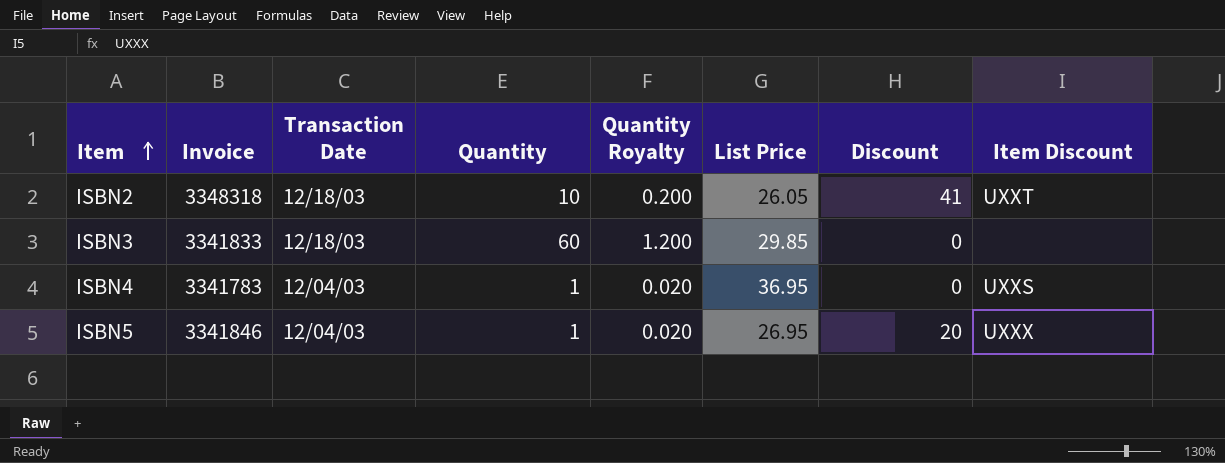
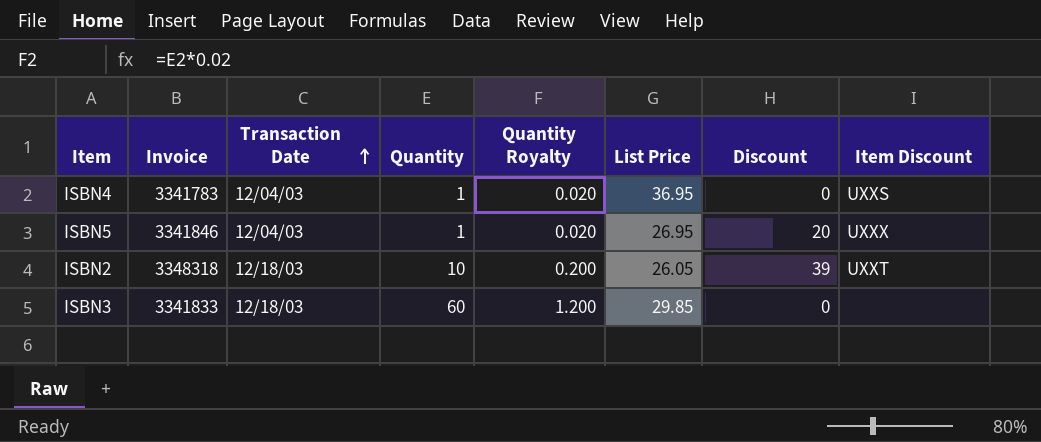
row order: Item ascending -> Transaction Date ascending
ISBN2 | Discount: 41 -> 39

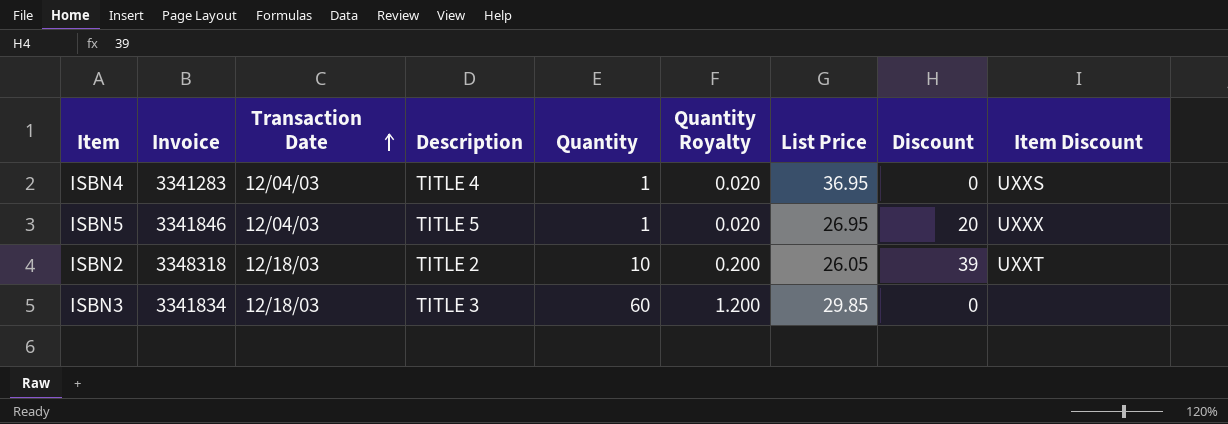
column Description | position: none -> 4
ISBN4 | Invoice: 3341783 -> 3341283
ISBN3 | Invoice: 3341833 -> 3341834

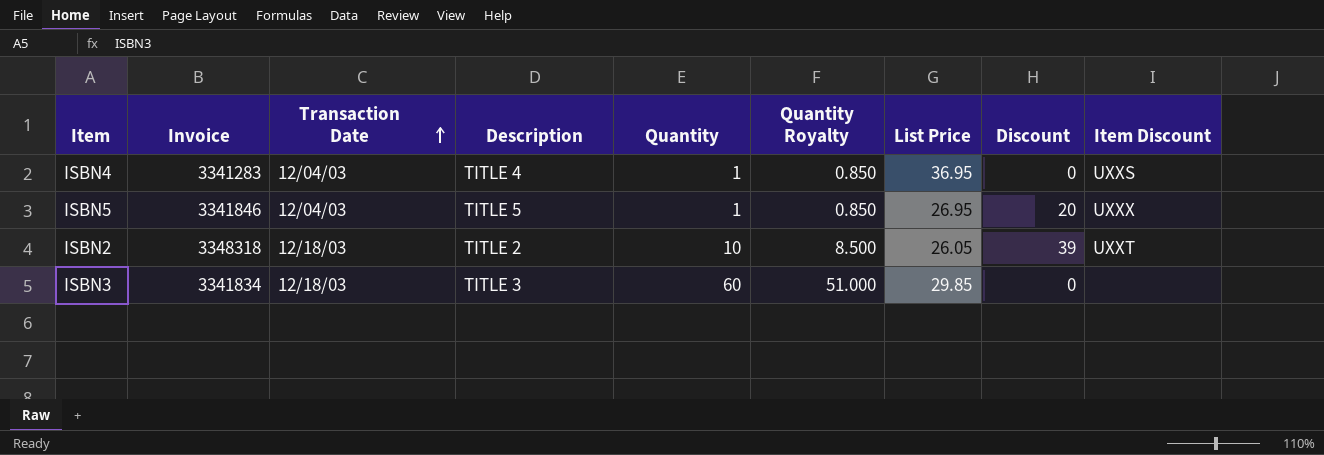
column Quantity Royalty | formula: [Quantity] * 0.02 -> [Quantity] * 0.85

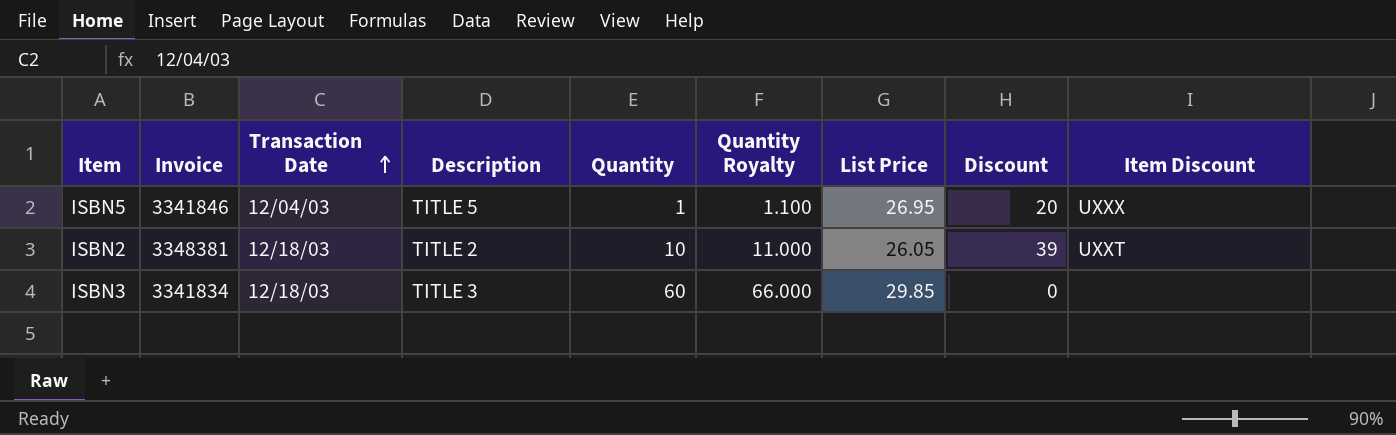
column Quantity Royalty | formula: [Quantity] * 0.85 -> [Quantity] * 1.1
row ISBN4: 3341283 | 12/04/03 | TITLE 4 | 1 | 0.850 | 36.95 | 0 | UXXS -> none
ISBN2 | Invoice: 3348318 -> 3348381

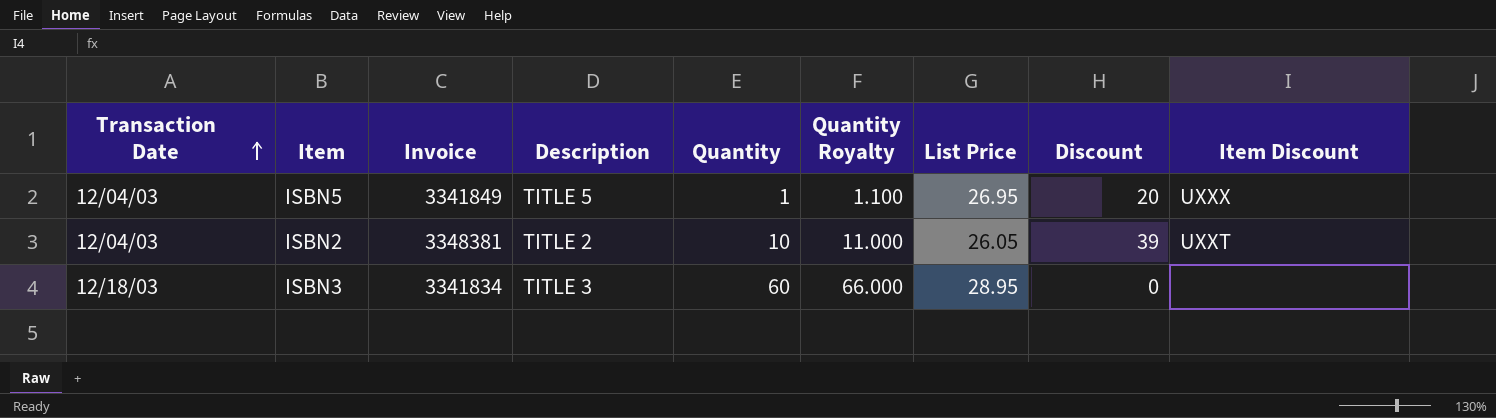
column Transaction Date | position: 3 -> 1
ISBN5 | Invoice: 3341846 -> 3341849
ISBN2 | Transaction Date: 12/18/03 -> 12/04/03
ISBN3 | List Price: 29.85 -> 28.95

